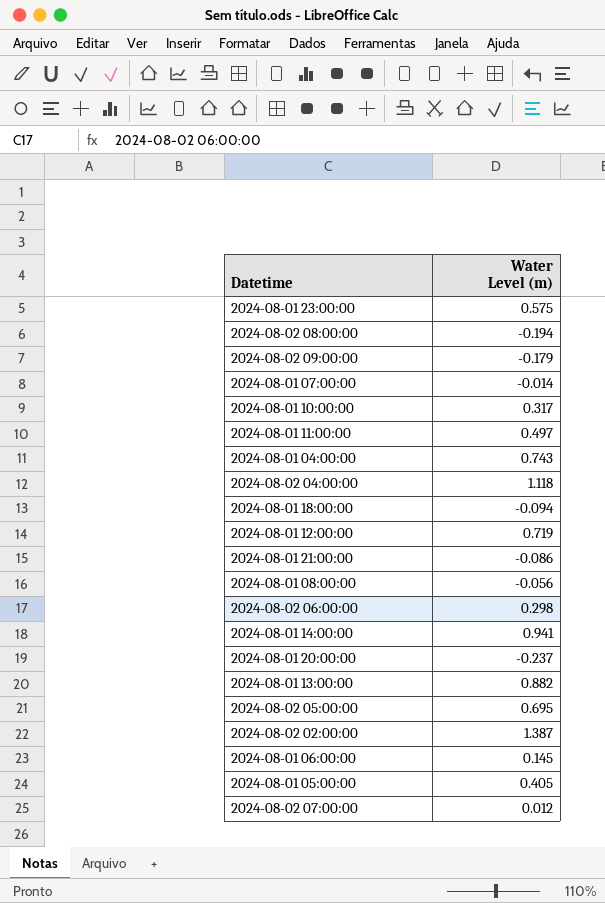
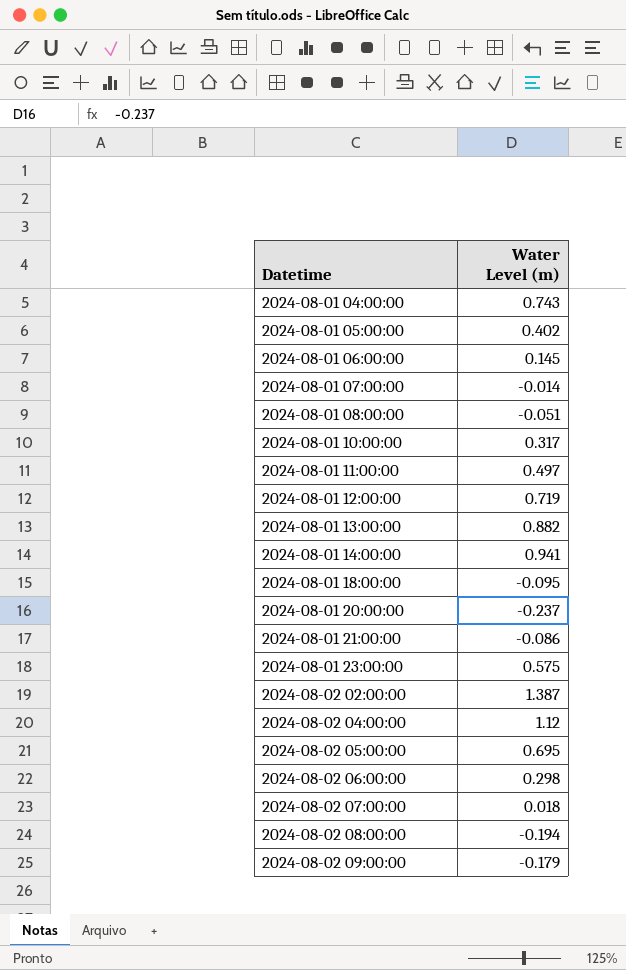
row order: none -> Datetime ascending
2024-08-01 05:00:00 | Water Level (m): 0.405 -> 0.402
2024-08-01 08:00:00 | Water Level (m): -0.056 -> -0.051
2024-08-01 18:00:00 | Water Level (m): -0.094 -> -0.095
2024-08-02 04:00:00 | Water Level (m): 1.118 -> 1.12
2024-08-02 07:00:00 | Water Level (m): 0.012 -> 0.018

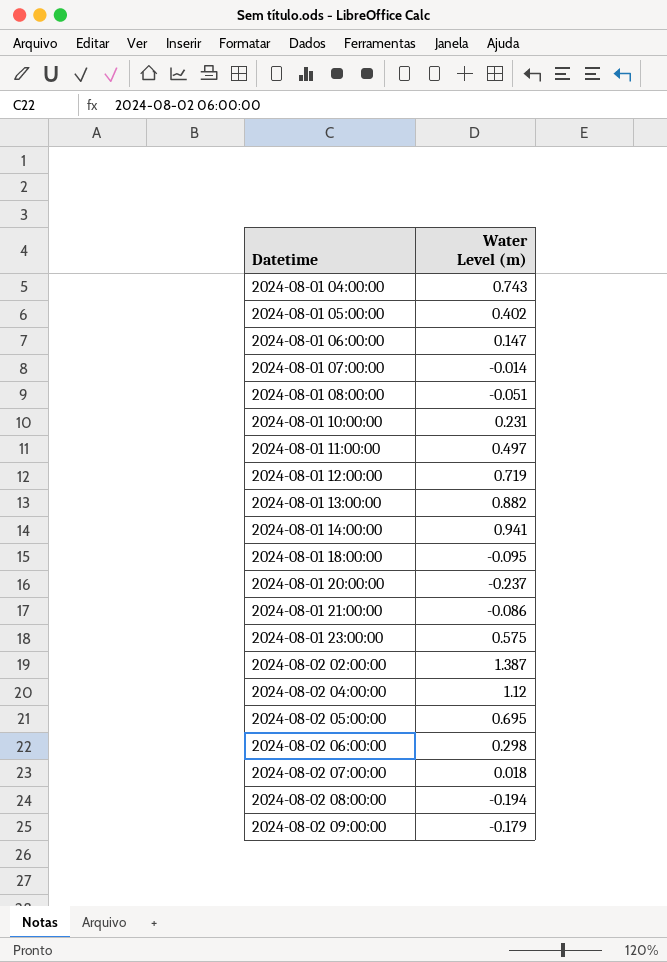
2024-08-01 06:00:00 | Water Level (m): 0.145 -> 0.147
2024-08-01 10:00:00 | Water Level (m): 0.317 -> 0.231

